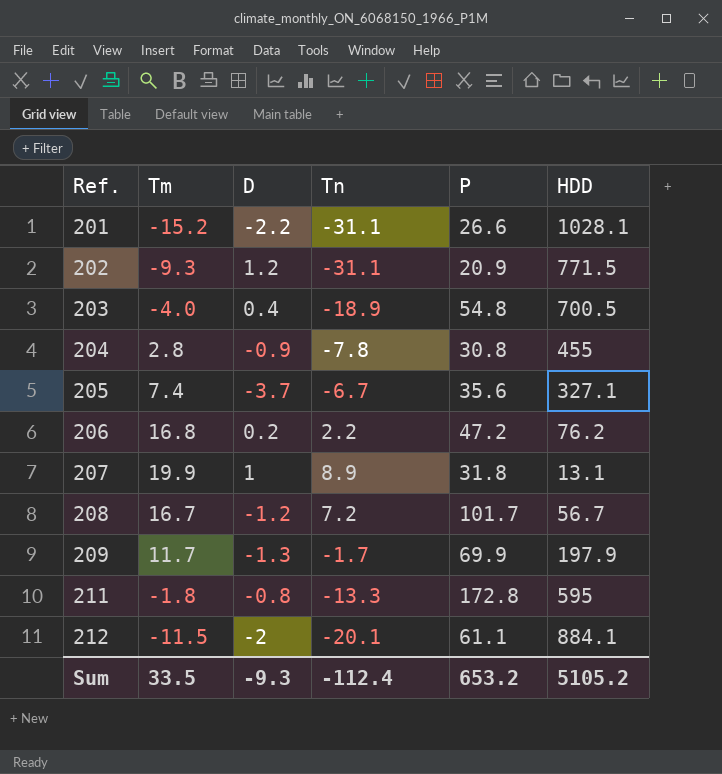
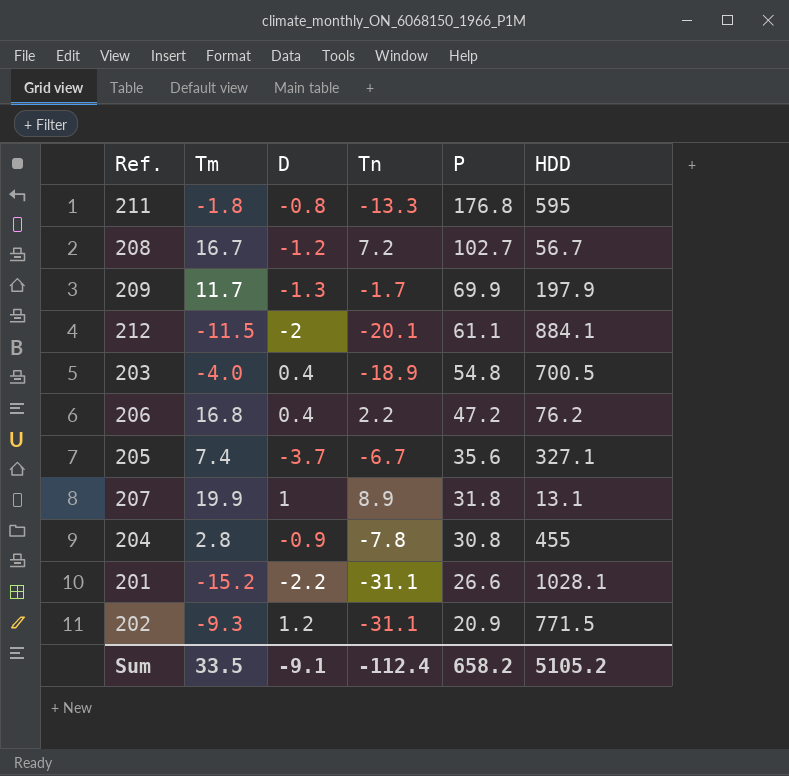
row order: Ref. ascending -> P descending
211 | P: 172.8 -> 176.8
208 | P: 101.7 -> 102.7
206 | D: 0.2 -> 0.4
Sum | D: -9.3 -> -9.1
Sum | P: 653.2 -> 658.2

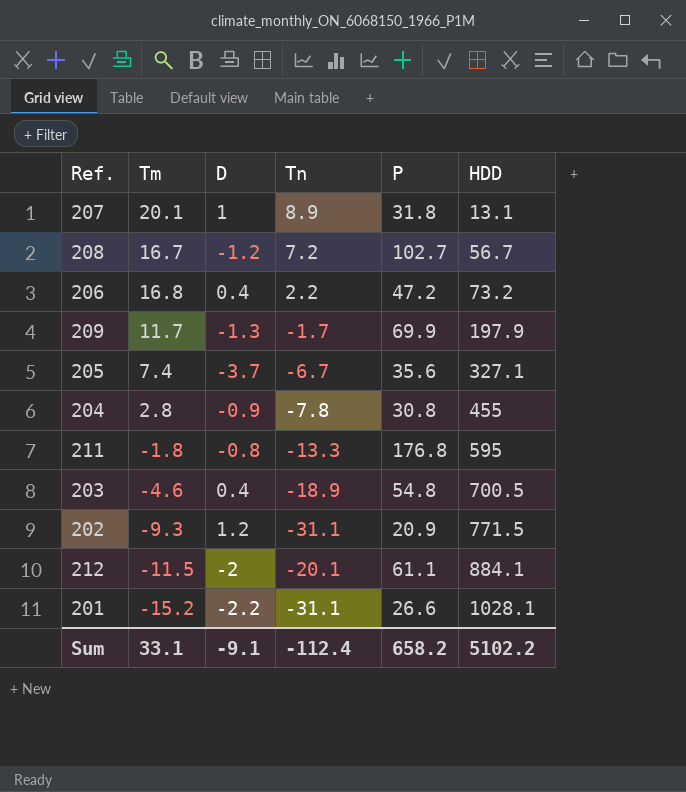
row order: P descending -> HDD ascending
207 | Tm: 19.9 -> 20.1
206 | HDD: 76.2 -> 73.2
203 | Tm: -4.0 -> -4.6
Sum | Tm: 33.5 -> 33.1
Sum | HDD: 5105.2 -> 5102.2

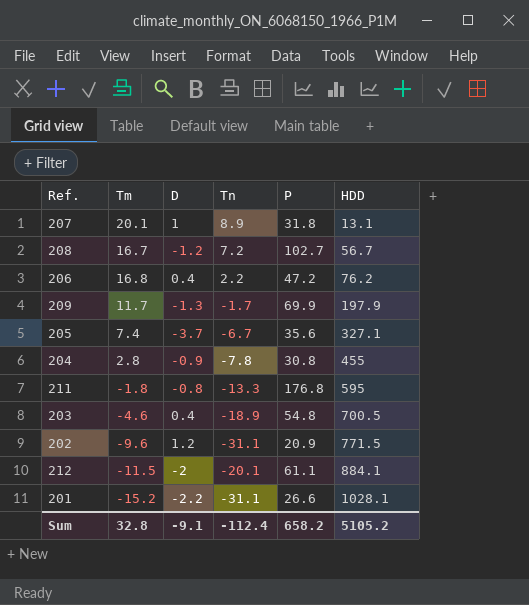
206 | HDD: 73.2 -> 76.2
202 | Tm: -9.3 -> -9.6
Sum | Tm: 33.1 -> 32.8
Sum | HDD: 5102.2 -> 5105.2

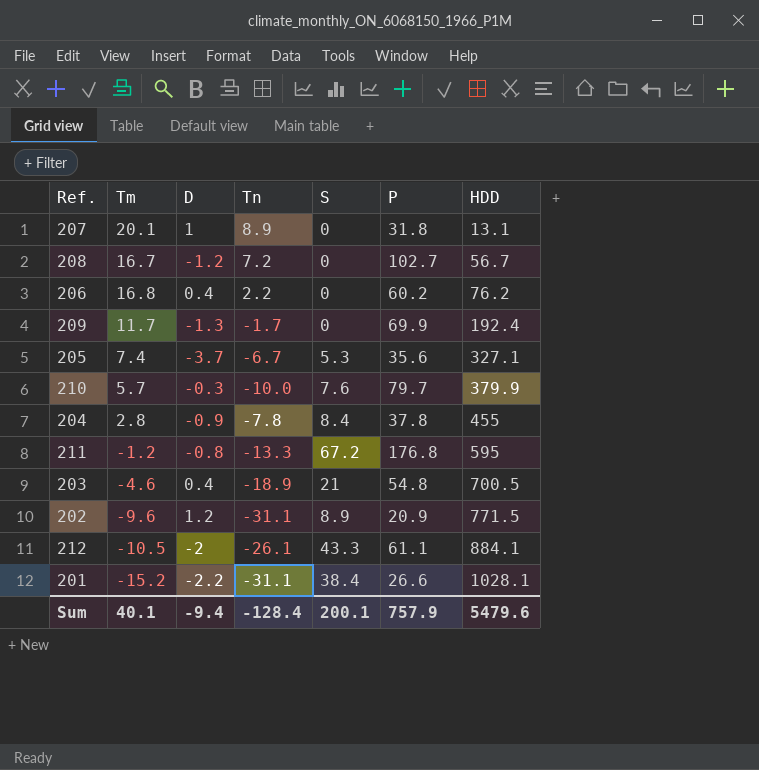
column S | position: none -> 5
206 | P: 47.2 -> 60.2
209 | HDD: 197.9 -> 192.4
row 210: none -> 5.7 | -0.3 | -10.0 | 7.6 | 79.7 | 379.9
204 | P: 30.8 -> 37.8
211 | Tm: -1.8 -> -1.2
212 | Tm: -11.5 -> -10.5
212 | Tn: -20.1 -> -26.1
Sum | Tm: 32.8 -> 40.1
Sum | D: -9.1 -> -9.4
Sum | Tn: -112.4 -> -128.4
Sum | P: 658.2 -> 757.9
Sum | HDD: 5105.2 -> 5479.6

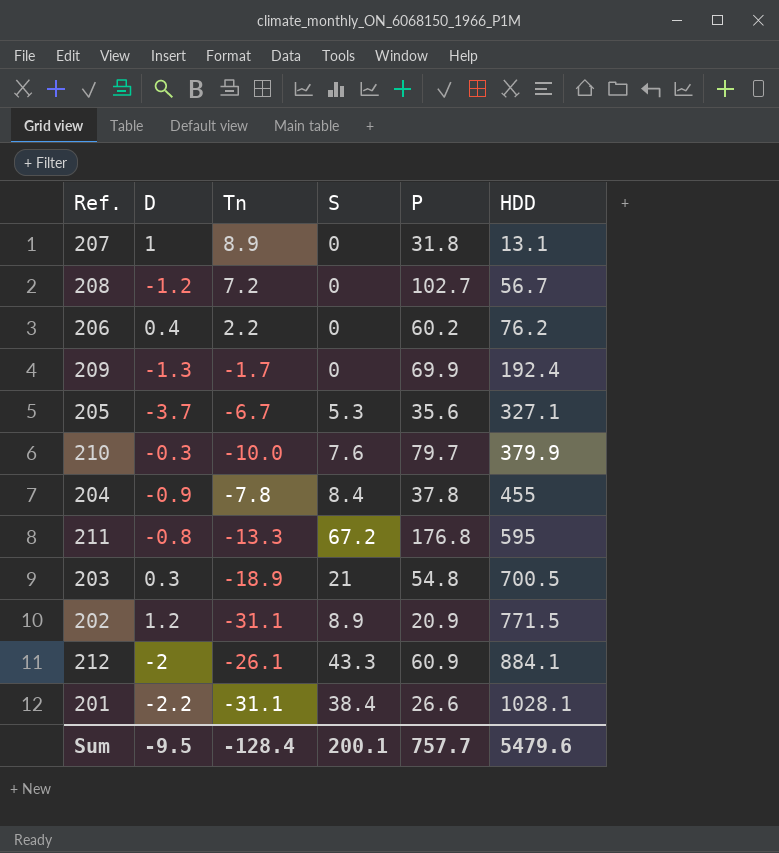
column Tm | position: 2 -> none
203 | D: 0.4 -> 0.3
212 | P: 61.1 -> 60.9
Sum | D: -9.4 -> -9.5
Sum | P: 757.9 -> 757.7

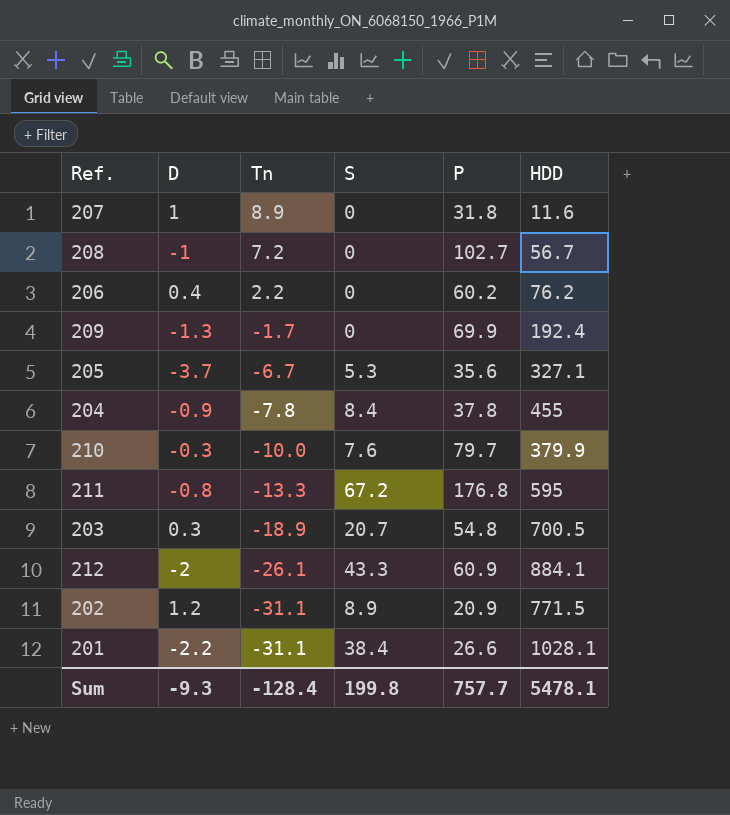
row order: HDD ascending -> Tn descending
207 | HDD: 13.1 -> 11.6
208 | D: -1.2 -> -1
203 | S: 21 -> 20.7
Sum | D: -9.5 -> -9.3
Sum | S: 200.1 -> 199.8
Sum | HDD: 5479.6 -> 5478.1

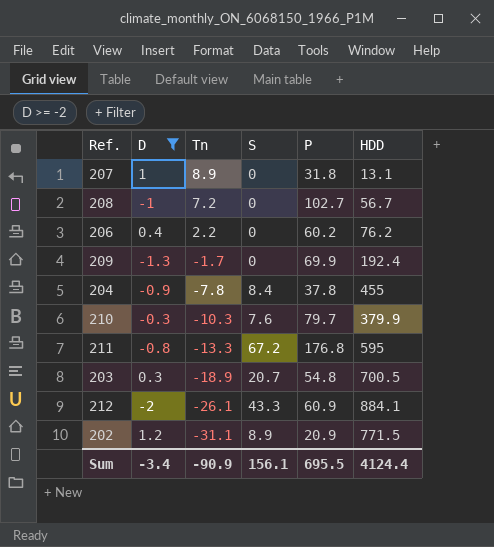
filter: none -> D >= -2
207 | HDD: 11.6 -> 13.1
210 | Tn: -10.0 -> -10.3
Sum | D: -9.3 -> -3.4
Sum | Tn: -128.4 -> -90.9
Sum | S: 199.8 -> 156.1
Sum | P: 757.7 -> 695.5
Sum | HDD: 5478.1 -> 4124.4

